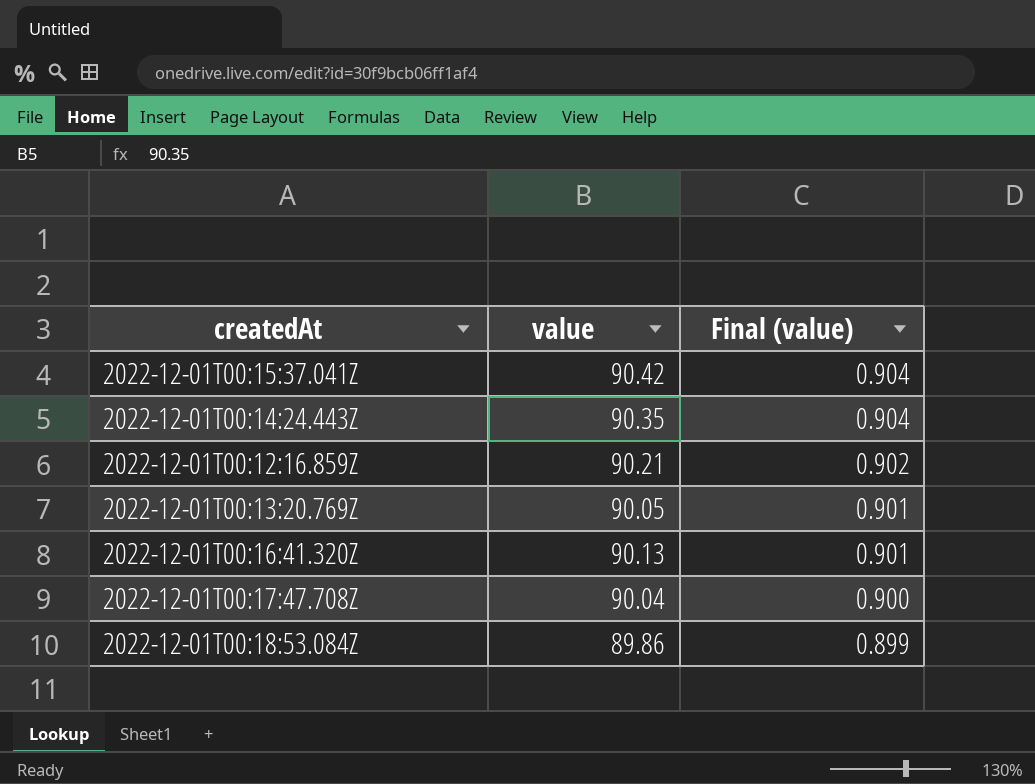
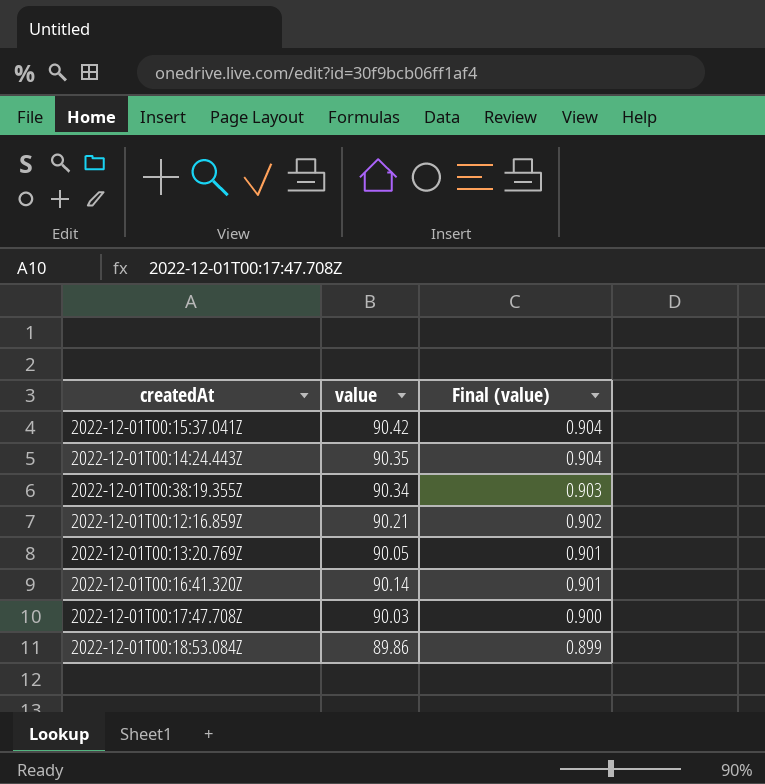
row 2022-12-01T00:38:19.355Z: none -> 90.34 | 0.903
2022-12-01T00:16:41.320Z | value: 90.13 -> 90.14
2022-12-01T00:17:47.708Z | value: 90.04 -> 90.03

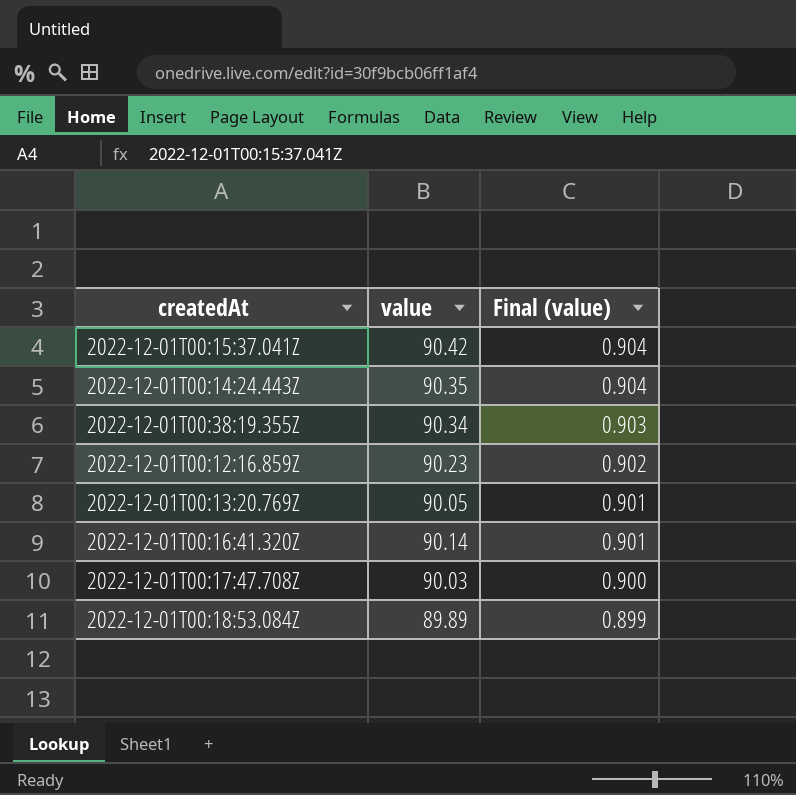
2022-12-01T00:12:16.859Z | value: 90.21 -> 90.23
2022-12-01T00:18:53.084Z | value: 89.86 -> 89.89

